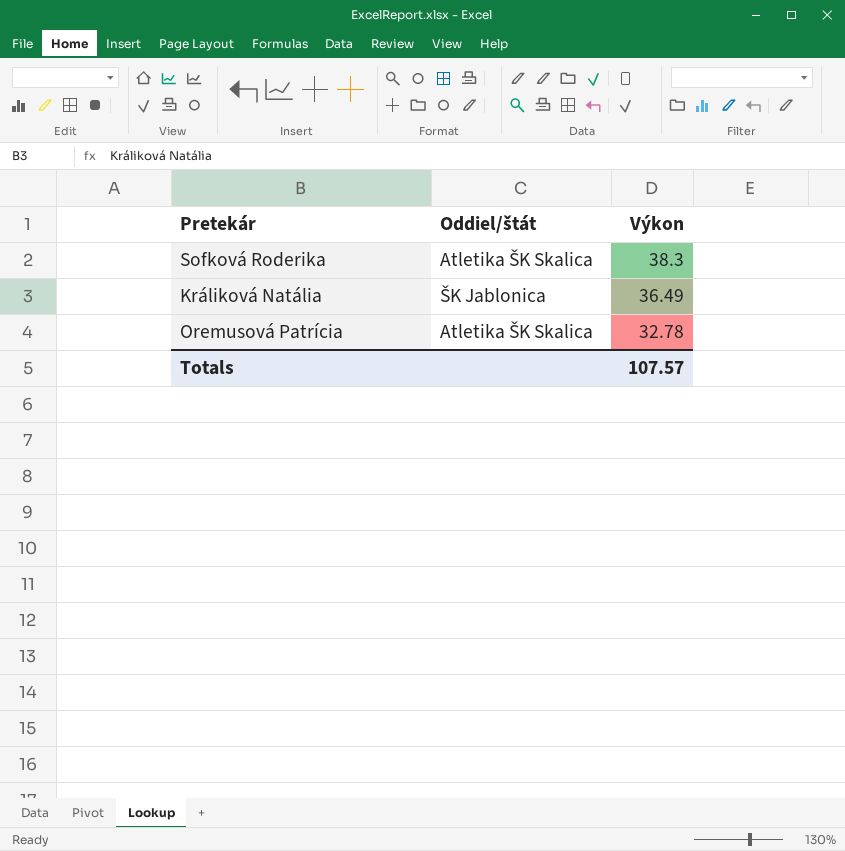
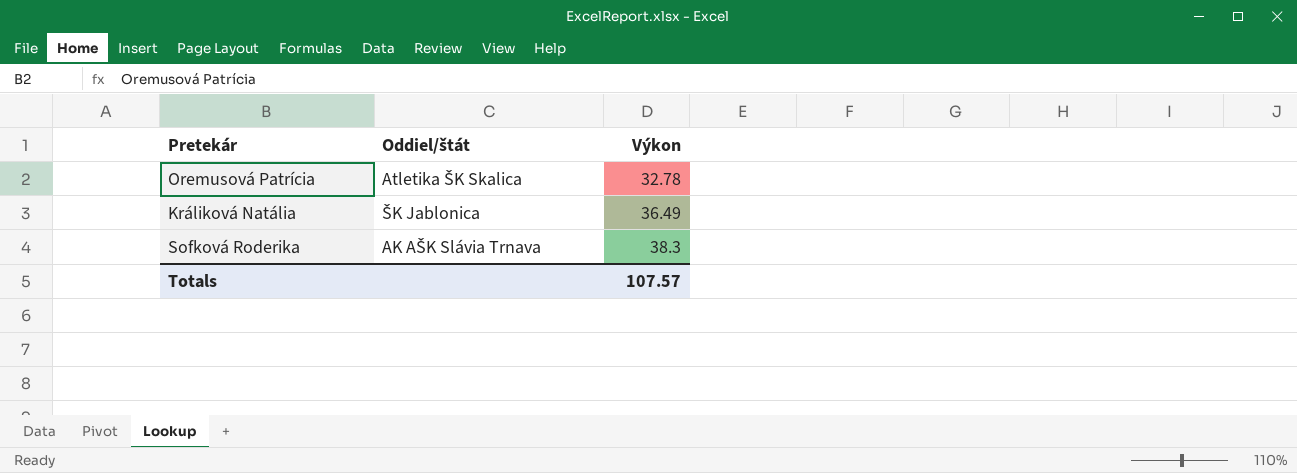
row order: Výkon descending -> Výkon ascending
Sofková Roderika | Oddiel/štát: Atletika ŠK Skalica -> AK AŠK Slávia Trnava

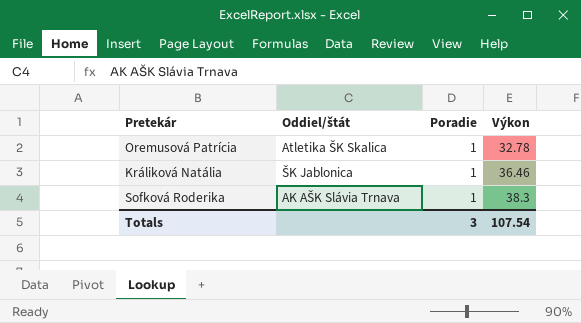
column Poradie | position: none -> 3
Králiková Natália | Výkon: 36.49 -> 36.46
Totals | Výkon: 107.57 -> 107.54

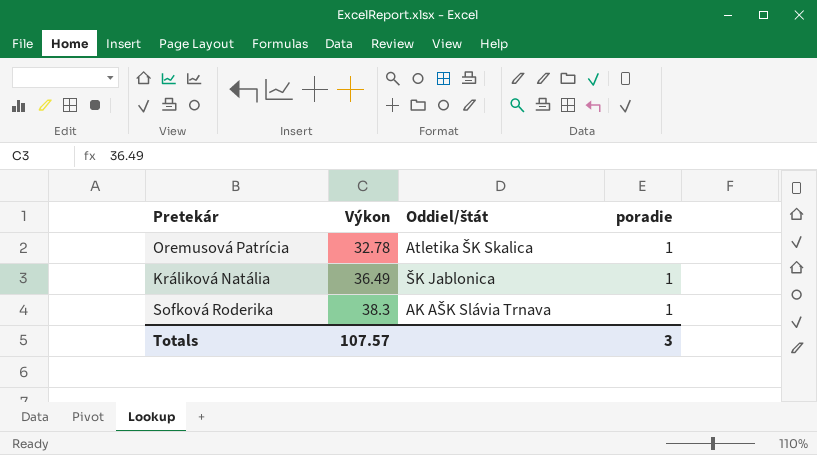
column Výkon | position: 4 -> 2
column name: Poradie -> poradie
Králiková Natália | Výkon: 36.46 -> 36.49
Totals | Výkon: 107.54 -> 107.57

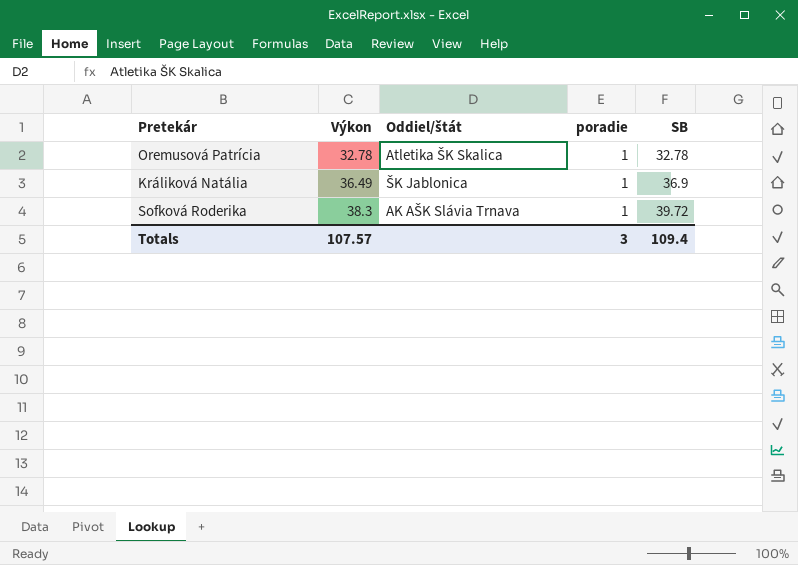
column SB | position: none -> 5

